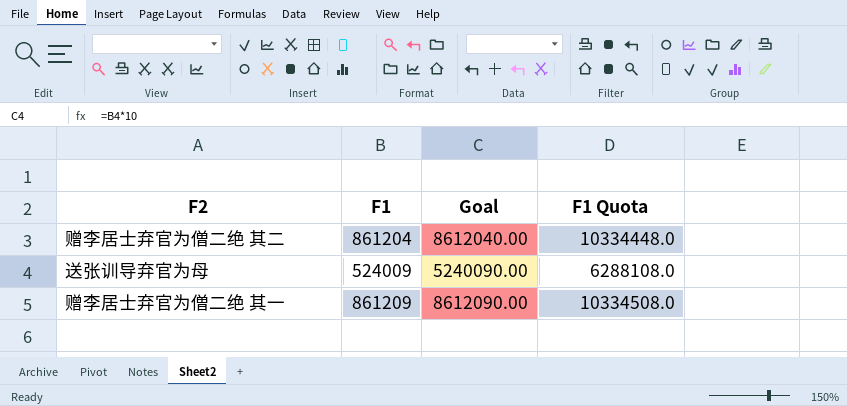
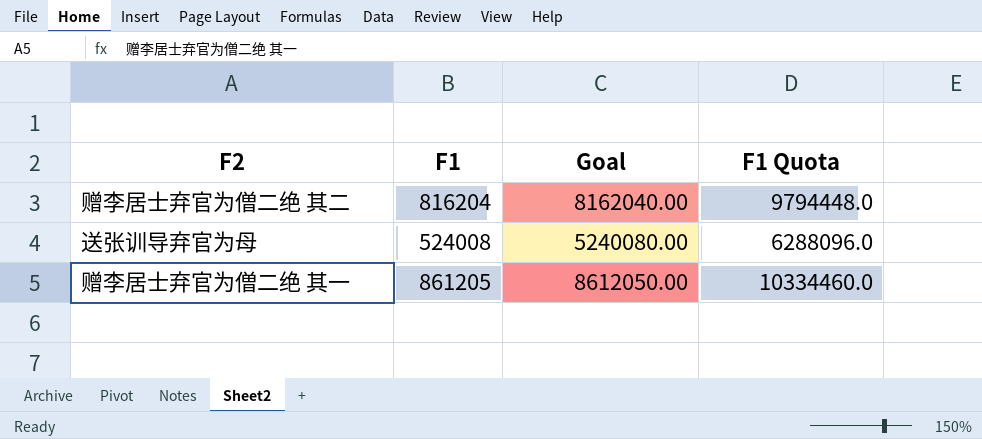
赠李居士弃官为僧二绝 其二 | F1: 861204 -> 816204
赠李居士弃官为僧二绝 其二 | Goal: 8612040.00 -> 8162040.00
赠李居士弃官为僧二绝 其二 | F1 Quota: 10334448.0 -> 9794448.0
送张训导弃官为母 | F1: 524009 -> 524008
送张训导弃官为母 | Goal: 5240090.00 -> 5240080.00
送张训导弃官为母 | F1 Quota: 6288108.0 -> 6288096.0
赠李居士弃官为僧二绝 其一 | F1: 861209 -> 861205
赠李居士弃官为僧二绝 其一 | Goal: 8612090.00 -> 8612050.00
赠李居士弃官为僧二绝 其一 | F1 Quota: 10334508.0 -> 10334460.0

